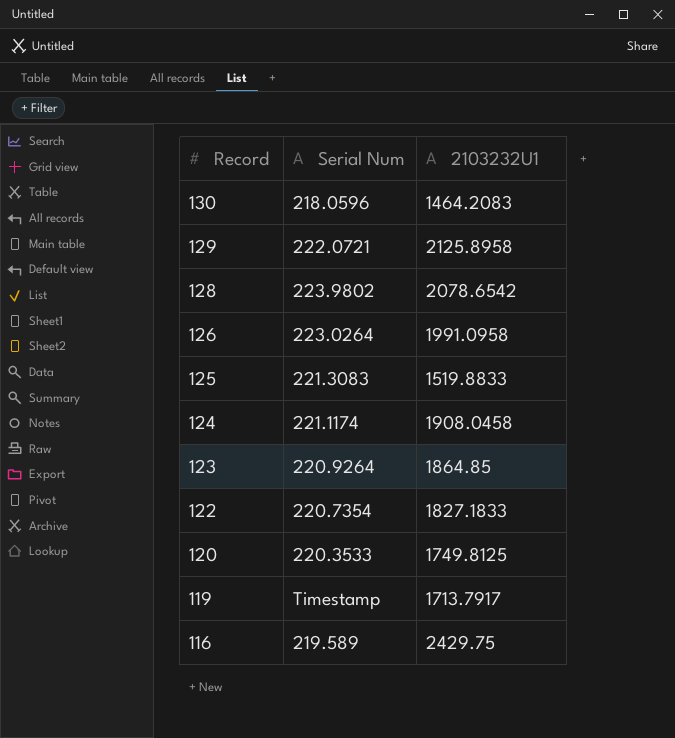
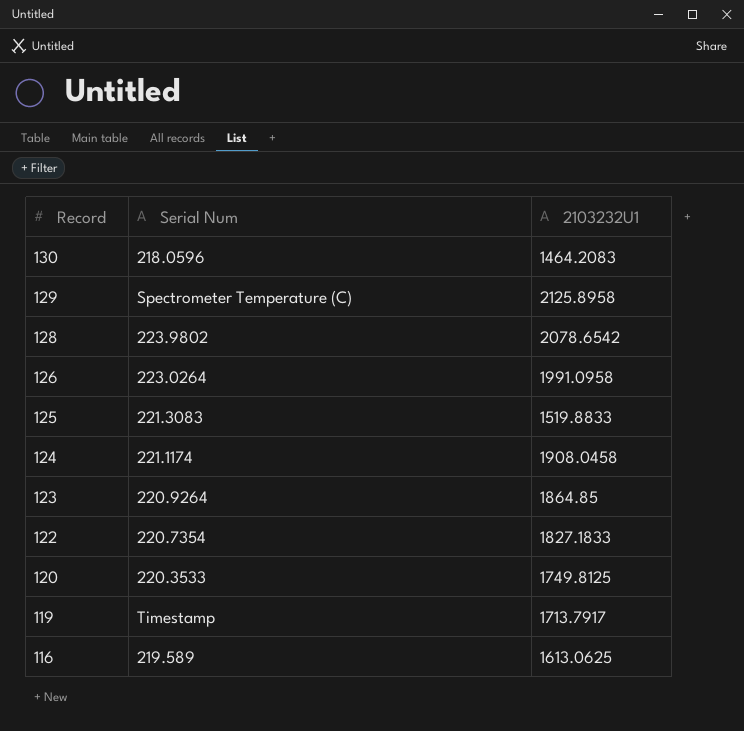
129 | Serial Num: 222.0721 -> Spectrometer Temperature (C)
116 | 2103232U1: 2429.75 -> 1613.0625

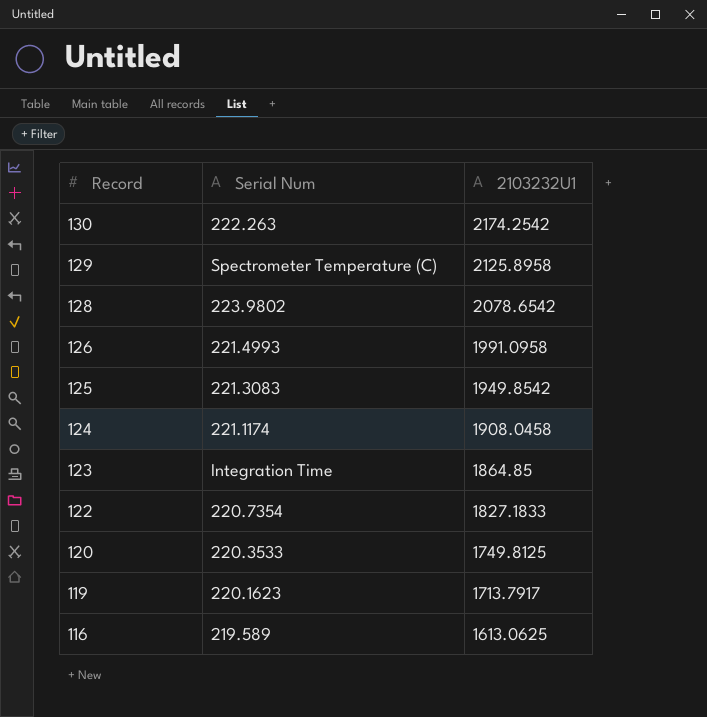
130 | Serial Num: 218.0596 -> 222.263
130 | 2103232U1: 1464.2083 -> 2174.2542
126 | Serial Num: 223.0264 -> 221.4993
125 | 2103232U1: 1519.8833 -> 1949.8542
123 | Serial Num: 220.9264 -> Integration Time
119 | Serial Num: Timestamp -> 220.1623

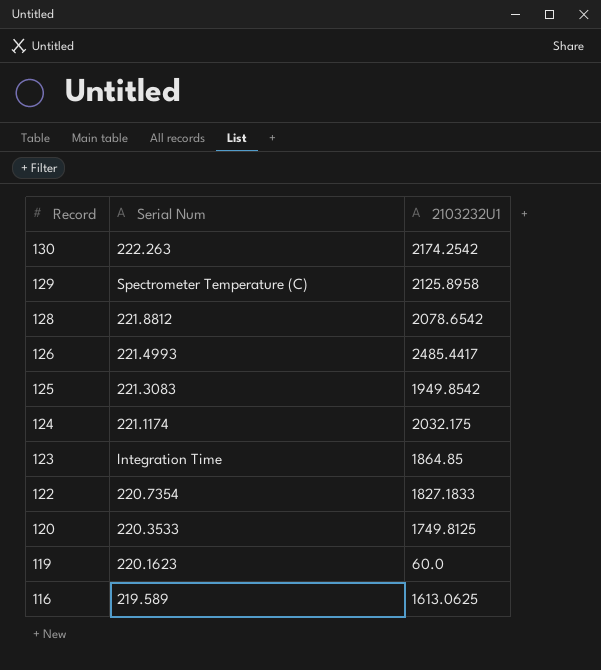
128 | Serial Num: 223.9802 -> 221.8812
126 | 2103232U1: 1991.0958 -> 2485.4417
124 | 2103232U1: 1908.0458 -> 2032.175
119 | 2103232U1: 1713.7917 -> 60.0

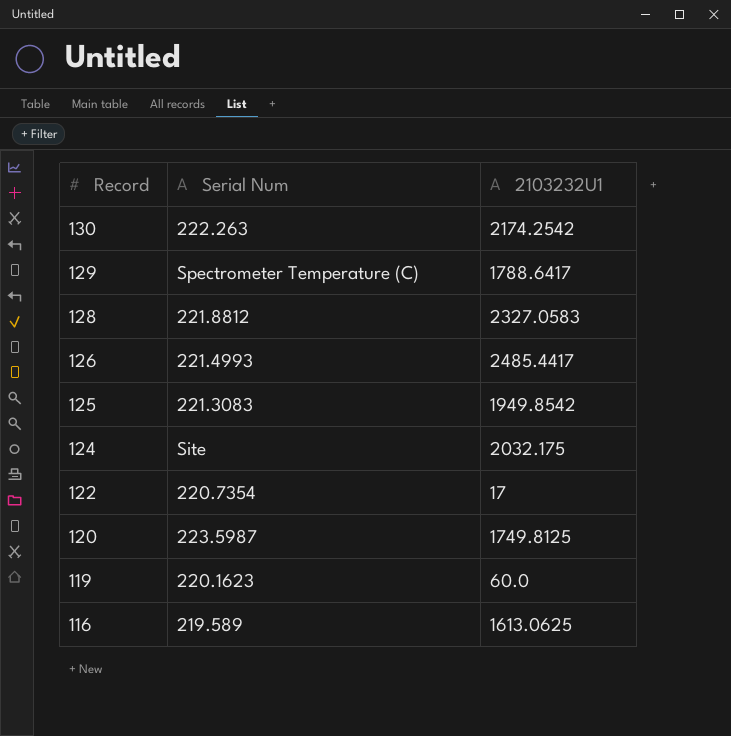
row 123: Integration Time | 1864.85 -> none
129 | 2103232U1: 2125.8958 -> 1788.6417
128 | 2103232U1: 2078.6542 -> 2327.0583
124 | Serial Num: 221.1174 -> Site
122 | 2103232U1: 1827.1833 -> 17
120 | Serial Num: 220.3533 -> 223.5987

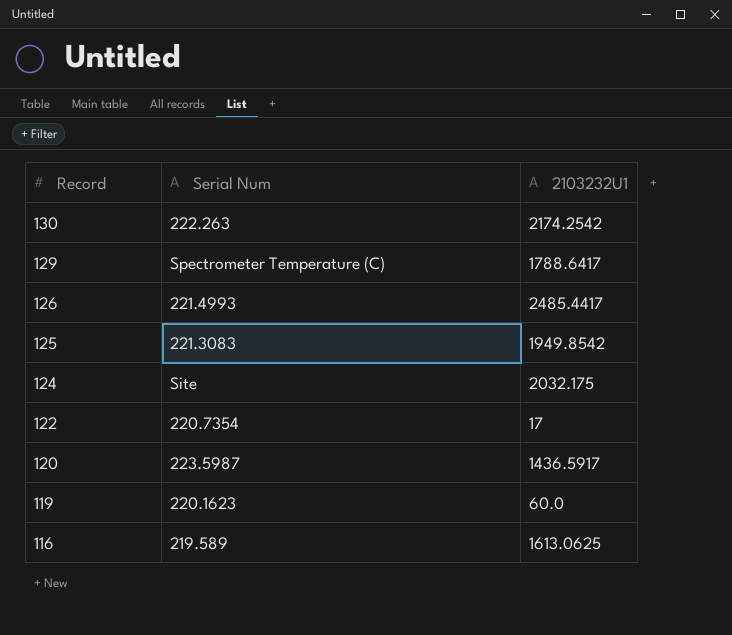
row 128: 221.8812 | 2327.0583 -> none
120 | 2103232U1: 1749.8125 -> 1436.5917

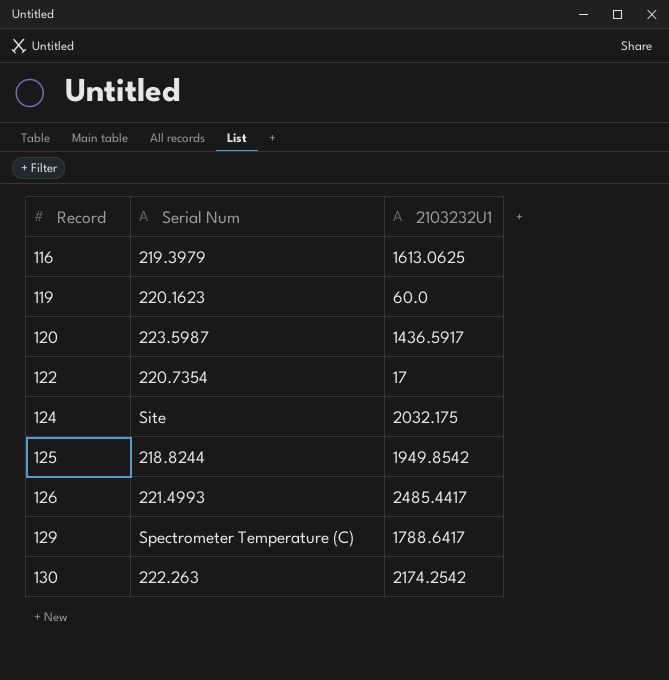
row order: Record descending -> Record ascending
116 | Serial Num: 219.589 -> 219.3979
125 | Serial Num: 221.3083 -> 218.8244

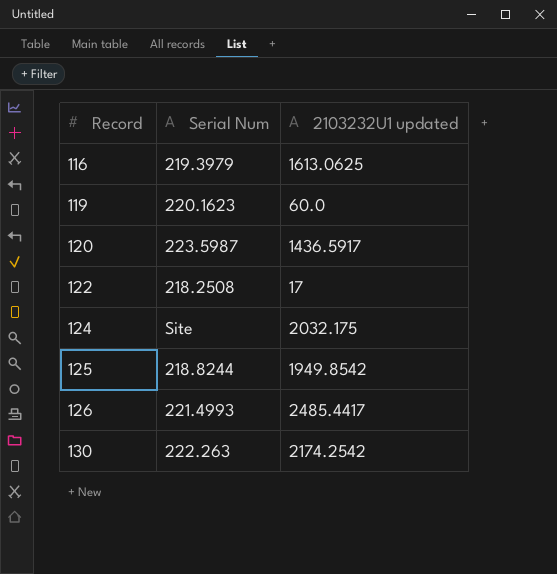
column name: 2103232U1 -> 2103232U1 updated
row 129: Spectrometer Temperature (C) | 1788.6417 -> none
122 | Serial Num: 220.7354 -> 218.2508

